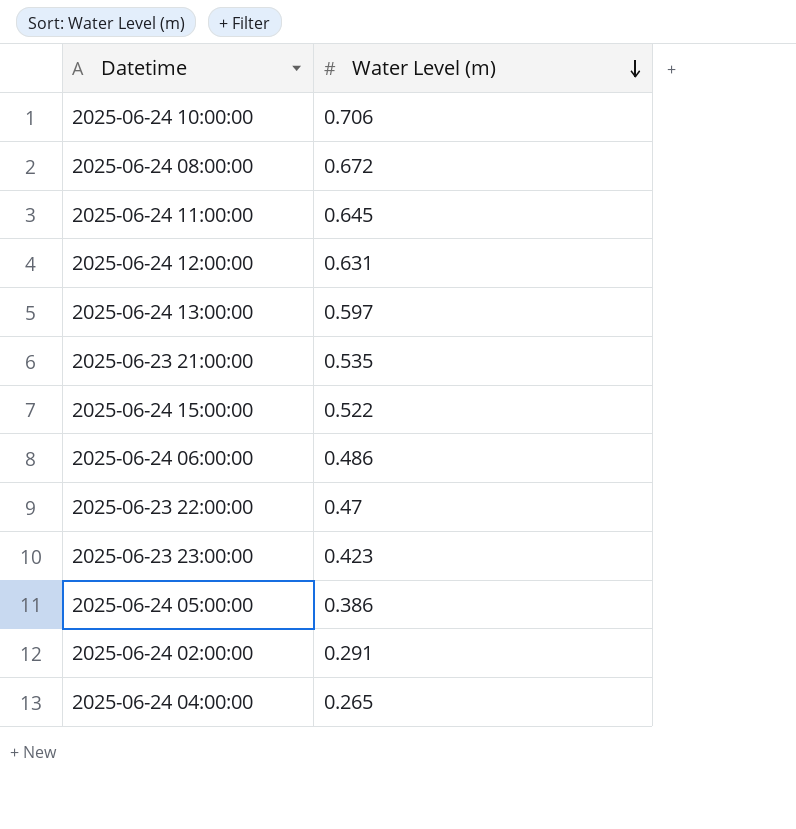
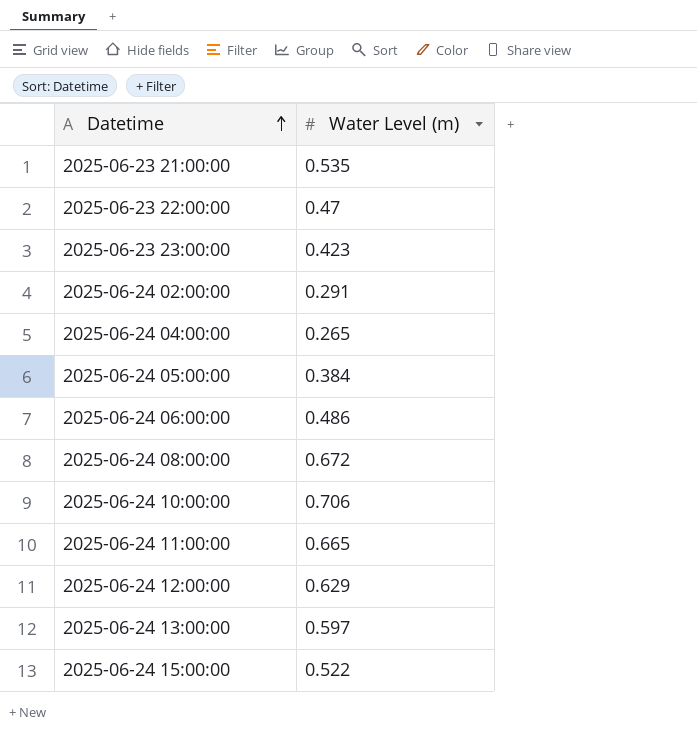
row order: Water Level (m) descending -> Datetime ascending
2025-06-24 05:00:00 | Water Level (m): 0.386 -> 0.384
2025-06-24 11:00:00 | Water Level (m): 0.645 -> 0.665
2025-06-24 12:00:00 | Water Level (m): 0.631 -> 0.629

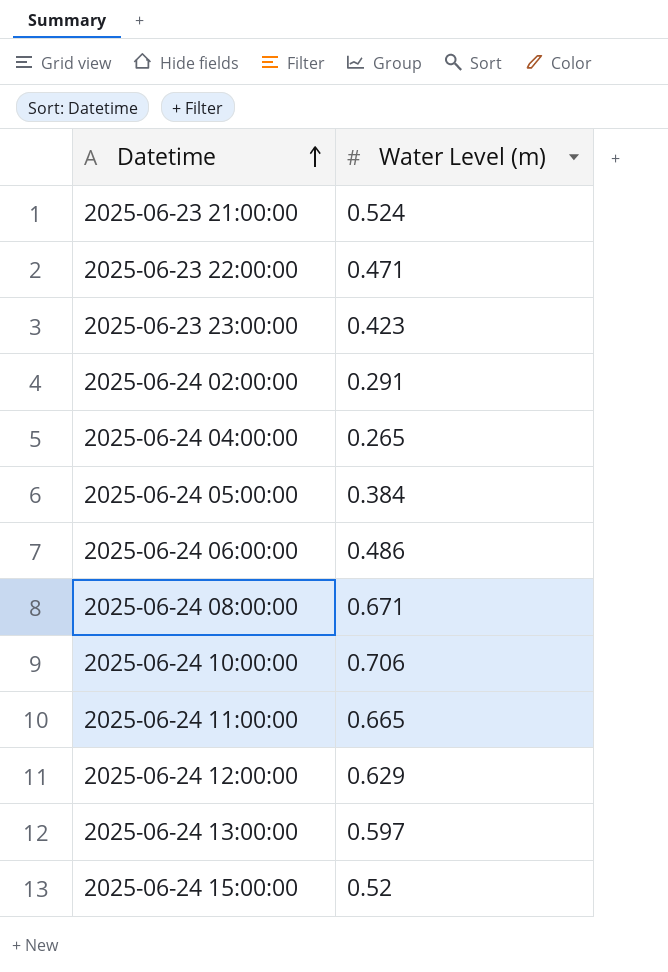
2025-06-23 21:00:00 | Water Level (m): 0.535 -> 0.524
2025-06-23 22:00:00 | Water Level (m): 0.47 -> 0.471
2025-06-24 08:00:00 | Water Level (m): 0.672 -> 0.671
2025-06-24 15:00:00 | Water Level (m): 0.522 -> 0.52

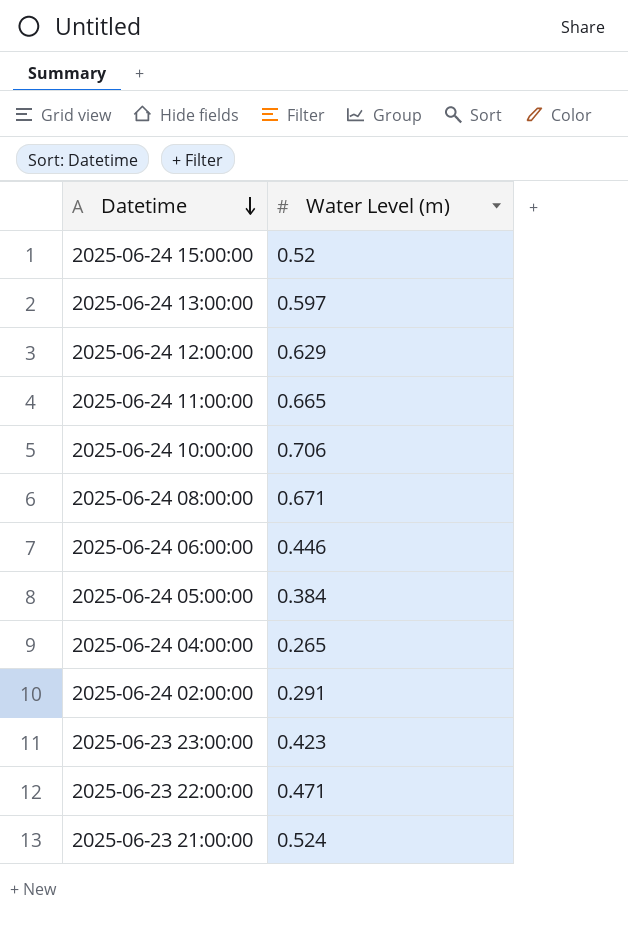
row order: Datetime ascending -> Datetime descending
2025-06-24 06:00:00 | Water Level (m): 0.486 -> 0.446

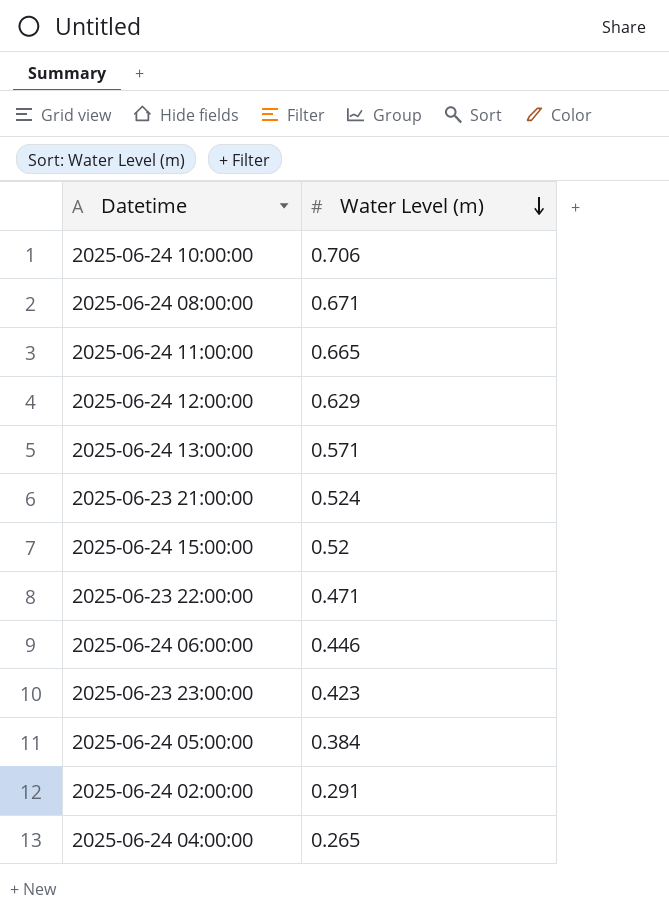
row order: Datetime descending -> Water Level (m) descending
2025-06-24 13:00:00 | Water Level (m): 0.597 -> 0.571

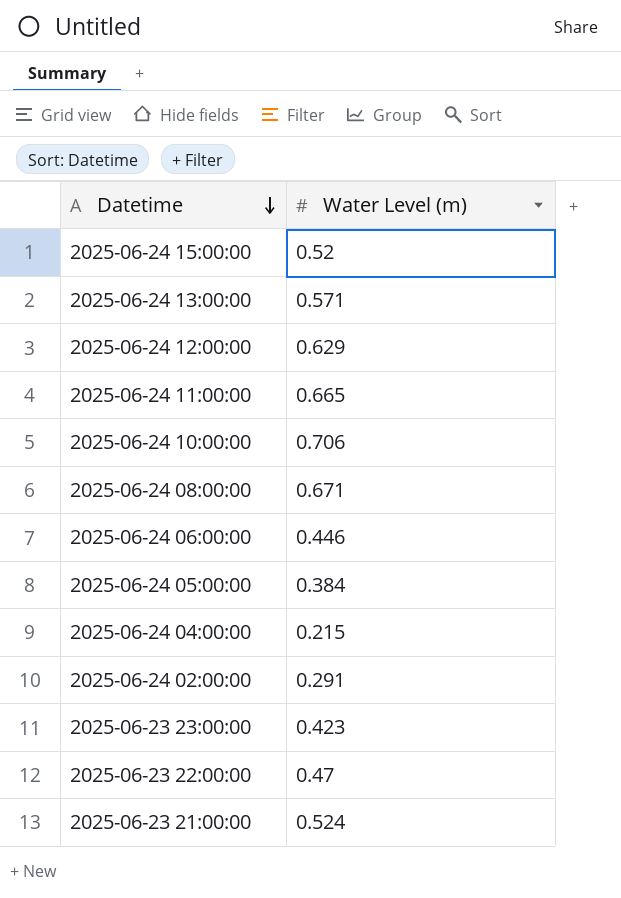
row order: Water Level (m) descending -> Datetime descending
2025-06-24 04:00:00 | Water Level (m): 0.265 -> 0.215
2025-06-23 22:00:00 | Water Level (m): 0.471 -> 0.47

